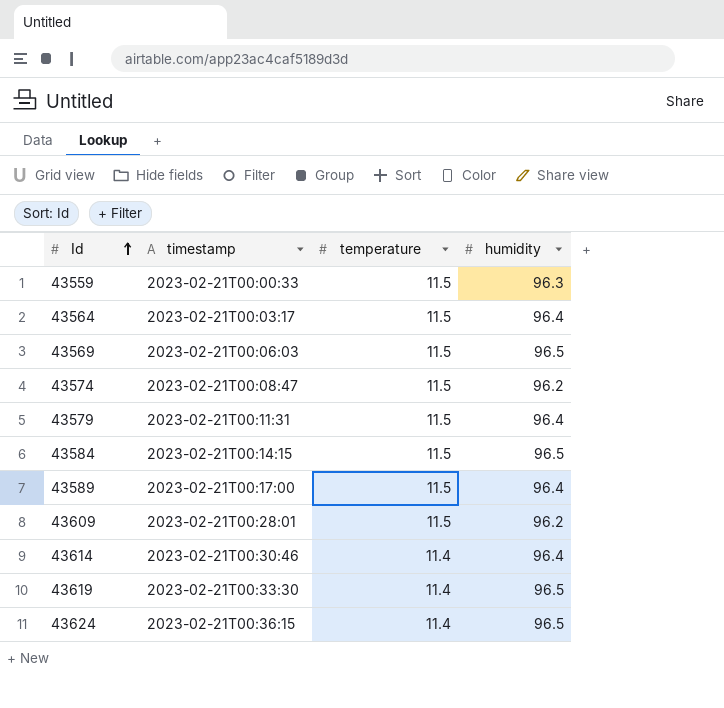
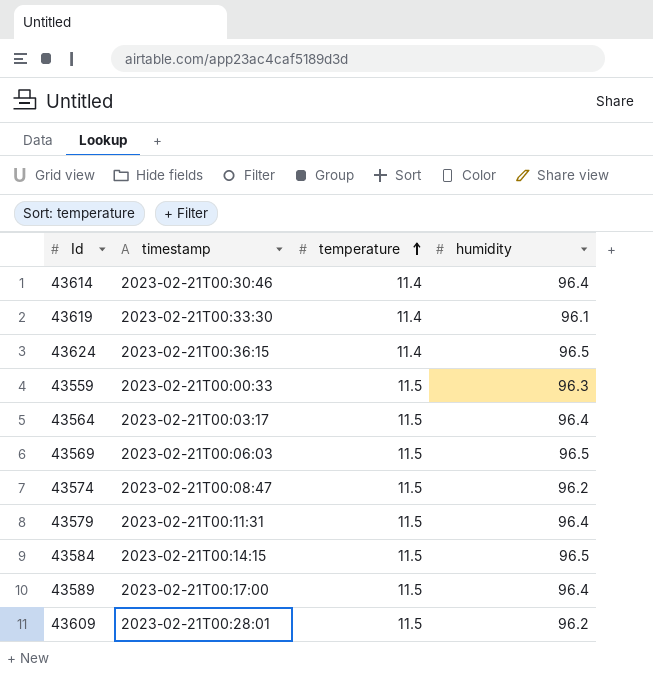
row order: Id ascending -> temperature ascending
43619 | humidity: 96.5 -> 96.1

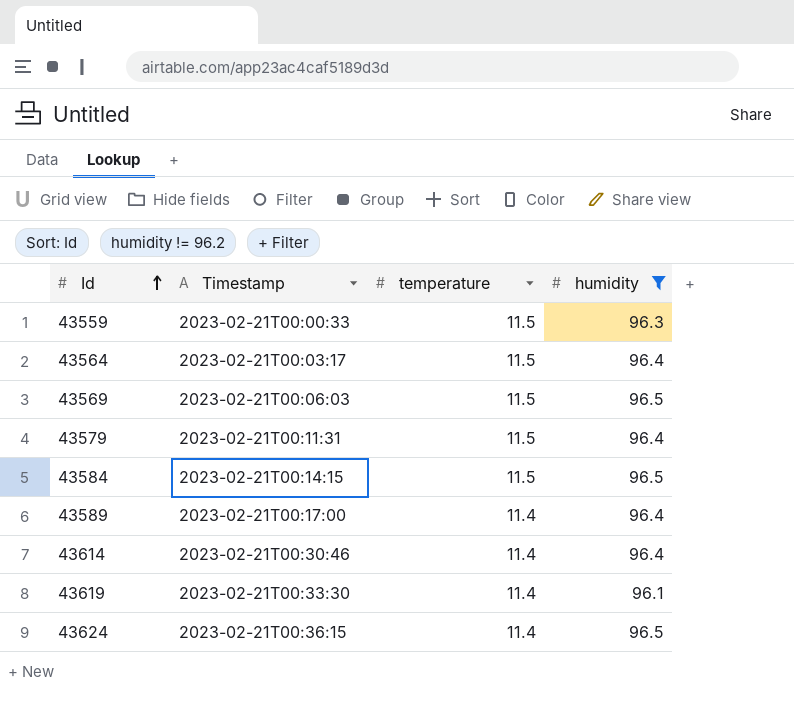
filter: none -> humidity != 96.2
row order: temperature ascending -> Id ascending
column name: timestamp -> Timestamp
43589 | temperature: 11.5 -> 11.4

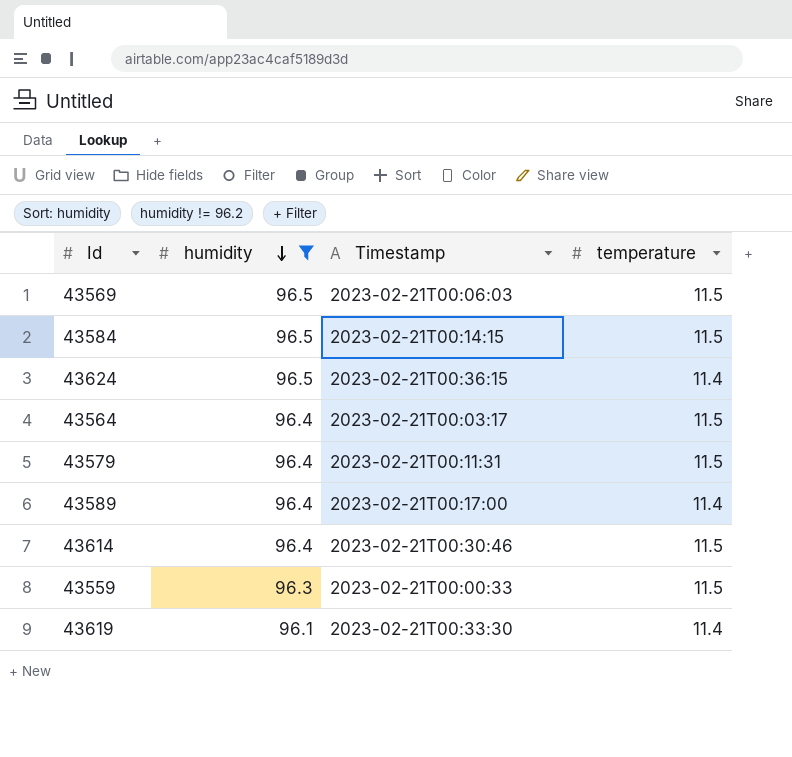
row order: Id ascending -> humidity descending
column humidity | position: 4 -> 2
43614 | temperature: 11.4 -> 11.5

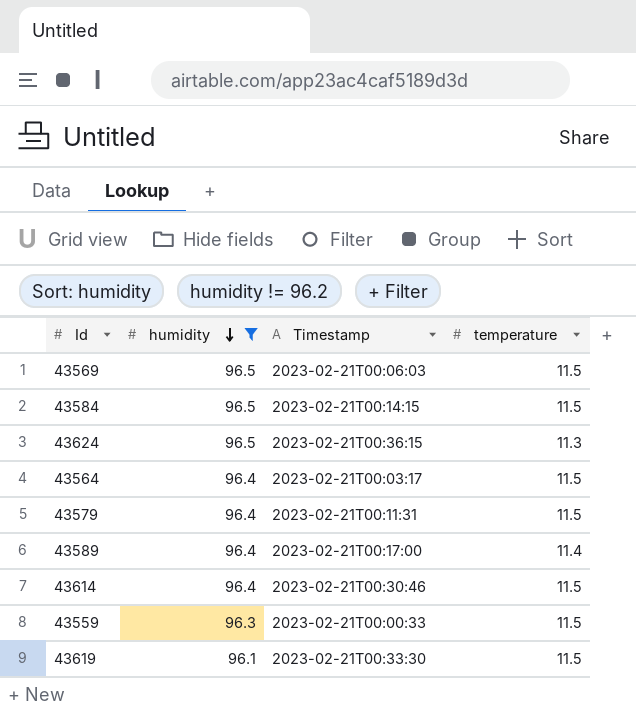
43624 | temperature: 11.4 -> 11.3
43619 | temperature: 11.4 -> 11.5

